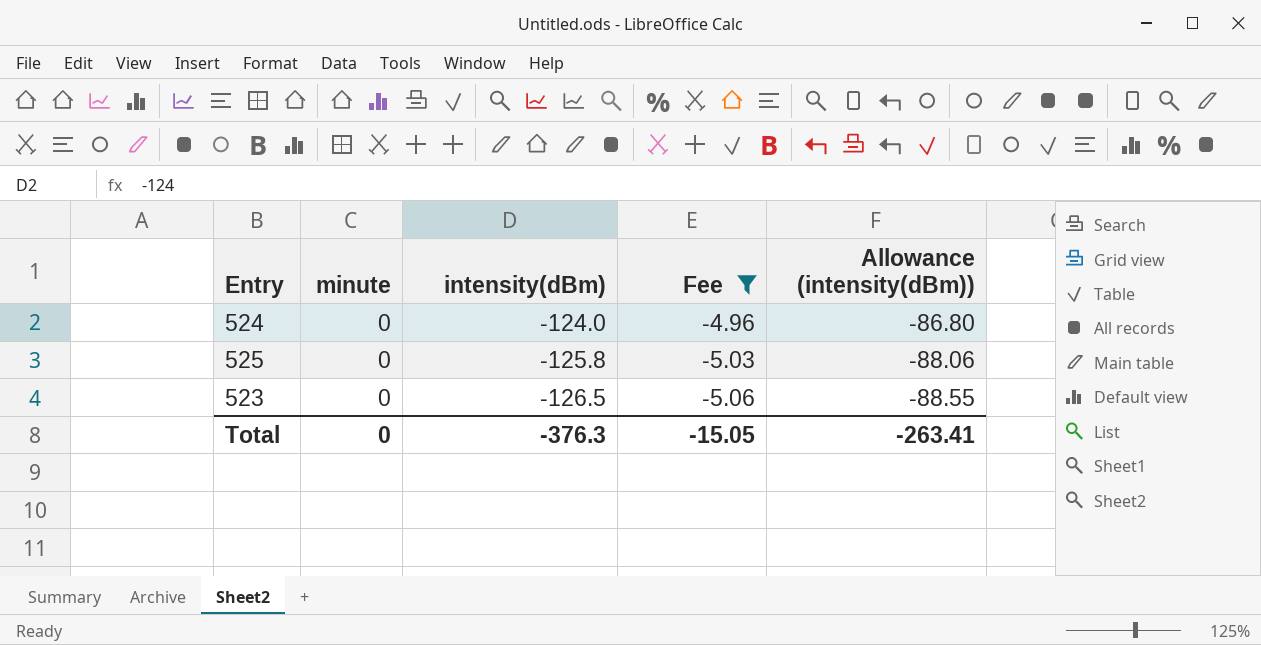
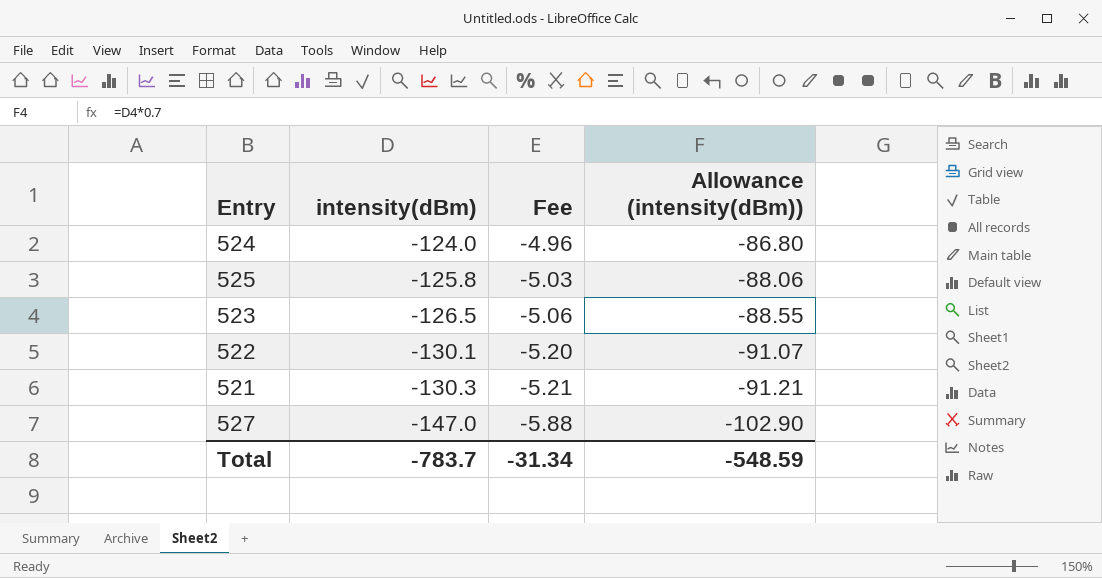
filter: Fee >= -5.06 -> none
column minute | position: 2 -> none
Total | intensity(dBm): -376.3 -> -783.7
Total | Fee: -15.05 -> -31.34
Total | Allowance (intensity(dBm)): -263.41 -> -548.59

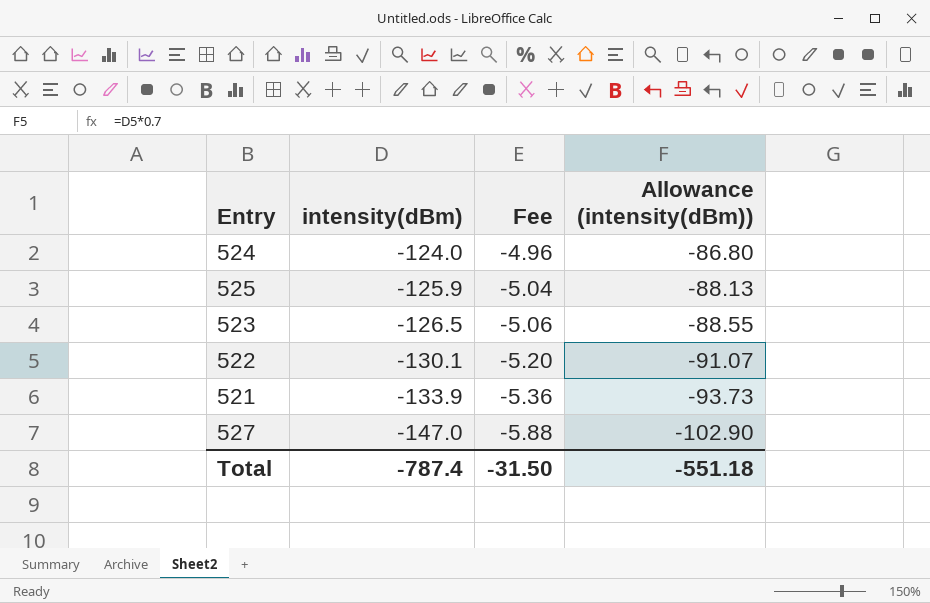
525 | intensity(dBm): -125.8 -> -125.9
525 | Fee: -5.03 -> -5.04
525 | Allowance (intensity(dBm)): -88.06 -> -88.13
521 | intensity(dBm): -130.3 -> -133.9
521 | Fee: -5.21 -> -5.36
521 | Allowance (intensity(dBm)): -91.21 -> -93.73
Total | intensity(dBm): -783.7 -> -787.4
Total | Fee: -31.34 -> -31.50
Total | Allowance (intensity(dBm)): -548.59 -> -551.18

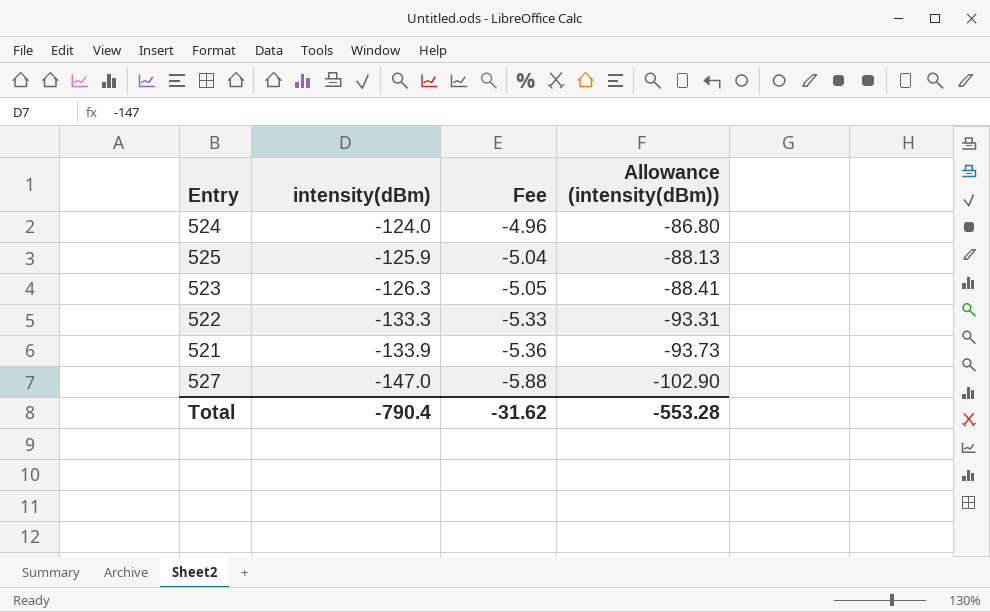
523 | intensity(dBm): -126.5 -> -126.3
523 | Fee: -5.06 -> -5.05
523 | Allowance (intensity(dBm)): -88.55 -> -88.41
522 | intensity(dBm): -130.1 -> -133.3
522 | Fee: -5.20 -> -5.33
522 | Allowance (intensity(dBm)): -91.07 -> -93.31
Total | intensity(dBm): -787.4 -> -790.4
Total | Fee: -31.50 -> -31.62
Total | Allowance (intensity(dBm)): -551.18 -> -553.28

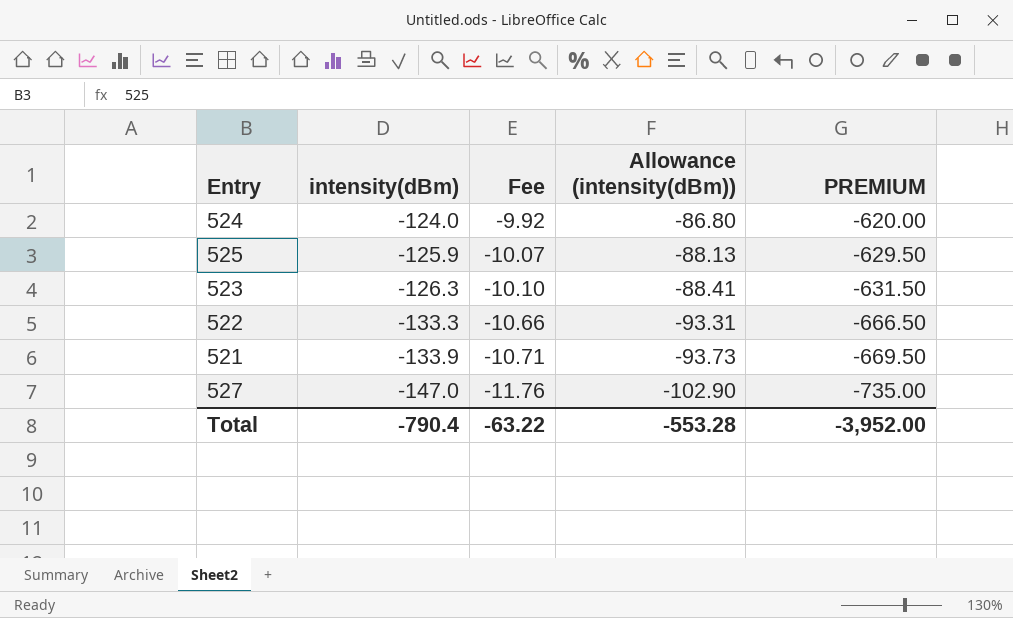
column Fee | formula: [intensity(dBm)] * 0.04 -> [intensity(dBm)] * 0.08
column PREMIUM | formula: none -> [intensity(dBm)] * 5
Total | Fee: -31.62 -> -63.22

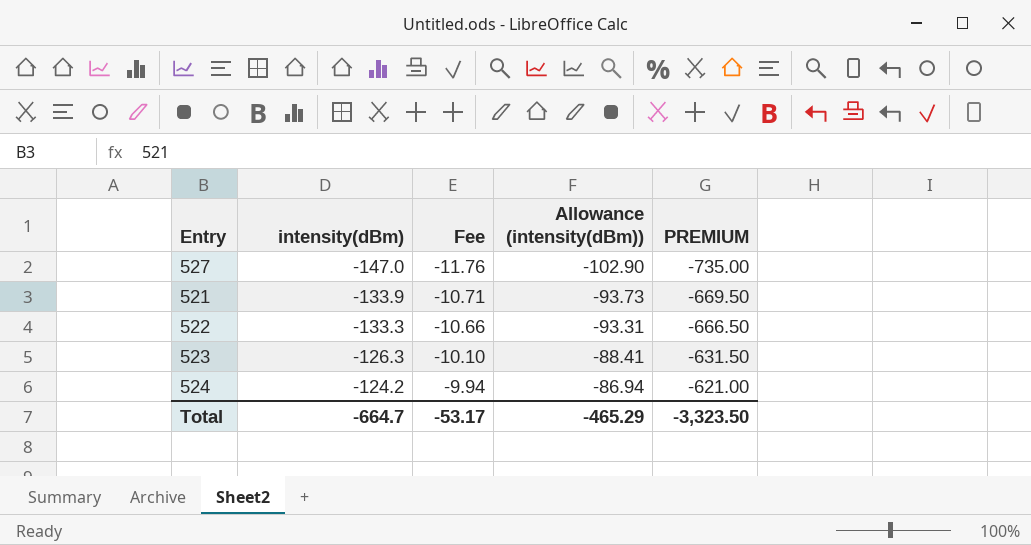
row order: intensity(dBm) descending -> intensity(dBm) ascending
row 525: -125.9 | -10.07 | -88.13 | -629.50 -> none
524 | intensity(dBm): -124.0 -> -124.2
524 | Fee: -9.92 -> -9.94
524 | Allowance (intensity(dBm)): -86.80 -> -86.94
524 | PREMIUM: -620.00 -> -621.00
Total | intensity(dBm): -790.4 -> -664.7
Total | Fee: -63.22 -> -53.17
Total | Allowance (intensity(dBm)): -553.28 -> -465.29
Total | PREMIUM: -3,952.00 -> -3,323.50

